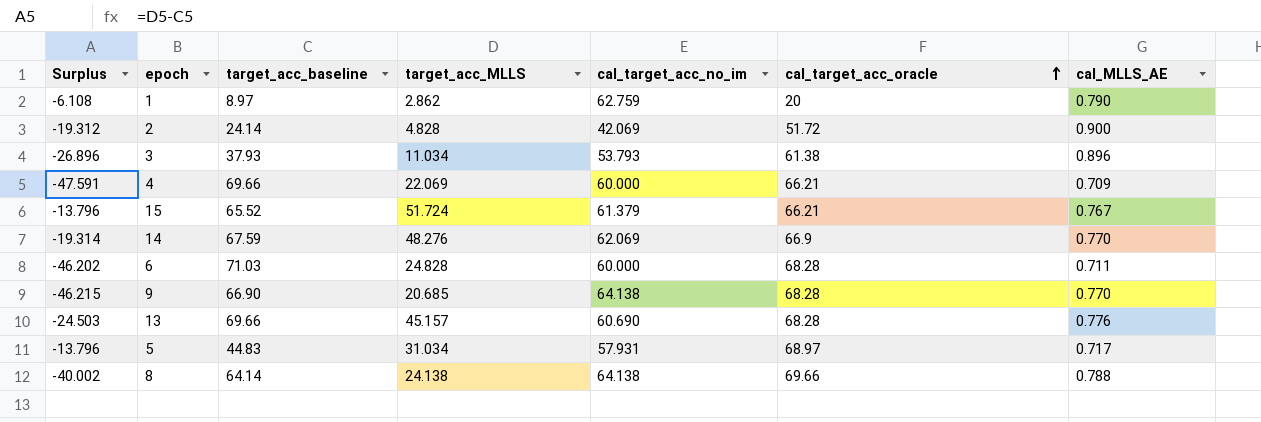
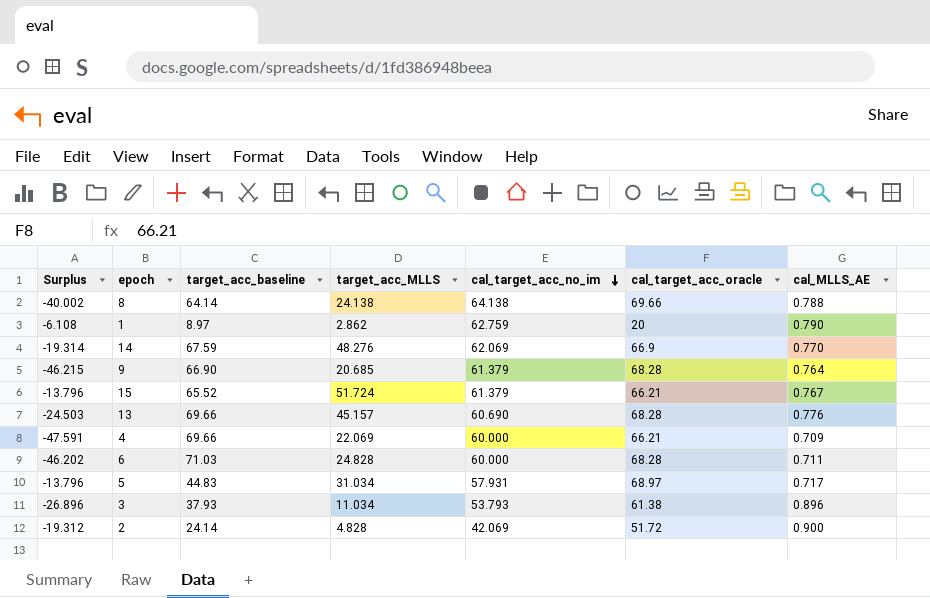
row order: cal_target_acc_oracle ascending -> cal_target_acc_no_im descending
9 | cal_target_acc_no_im: 64.138 -> 61.379
9 | cal_MLLS_AE: 0.770 -> 0.764

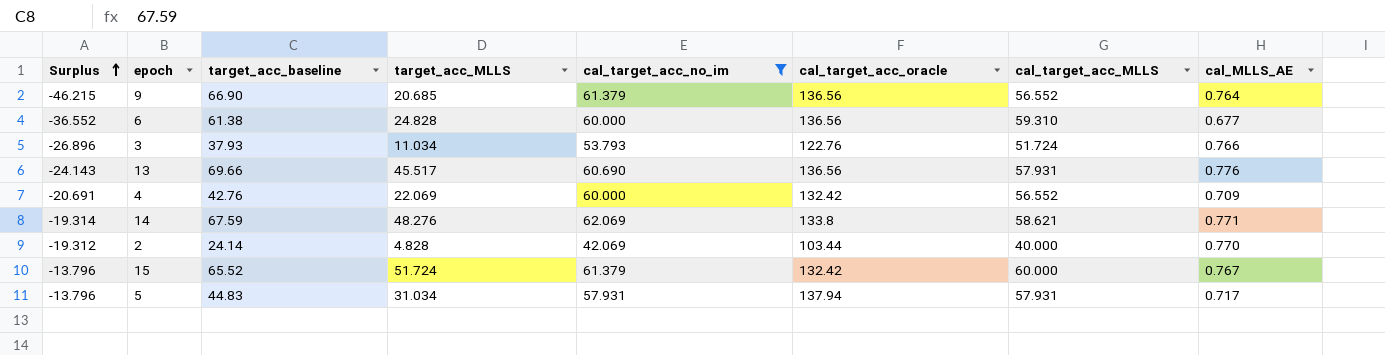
filter: none -> cal_target_acc_no_im <= 62.069
row order: cal_target_acc_no_im descending -> Surplus ascending
column cal_target_acc_MLLS | position: none -> 7
9 | cal_target_acc_oracle: 68.28 -> 136.56
6 | Surplus: -46.202 -> -36.552
6 | target_acc_baseline: 71.03 -> 61.38
6 | cal_target_acc_oracle: 68.28 -> 136.56
6 | cal_MLLS_AE: 0.711 -> 0.677
3 | cal_target_acc_oracle: 61.38 -> 122.76
3 | cal_MLLS_AE: 0.896 -> 0.766
13 | Surplus: -24.503 -> -24.143
13 | target_acc_MLLS: 45.157 -> 45.517
13 | cal_target_acc_oracle: 68.28 -> 136.56
4 | Surplus: -47.591 -> -20.691
4 | target_acc_baseline: 69.66 -> 42.76
4 | cal_target_acc_oracle: 66.21 -> 132.42
14 | cal_target_acc_oracle: 66.9 -> 133.8
14 | cal_MLLS_AE: 0.770 -> 0.771
2 | cal_target_acc_oracle: 51.72 -> 103.44
2 | cal_MLLS_AE: 0.900 -> 0.770
15 | cal_target_acc_oracle: 66.21 -> 132.42
5 | cal_target_acc_oracle: 68.97 -> 137.94

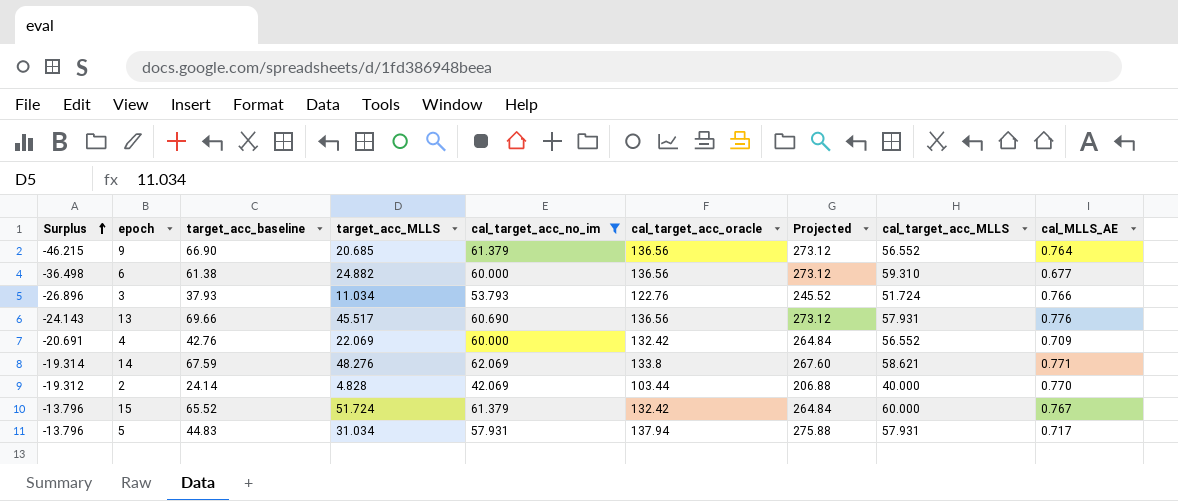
column Projected | formula: none -> [cal_target_acc_oracle] * 2
6 | Surplus: -36.552 -> -36.498
6 | target_acc_MLLS: 24.828 -> 24.882

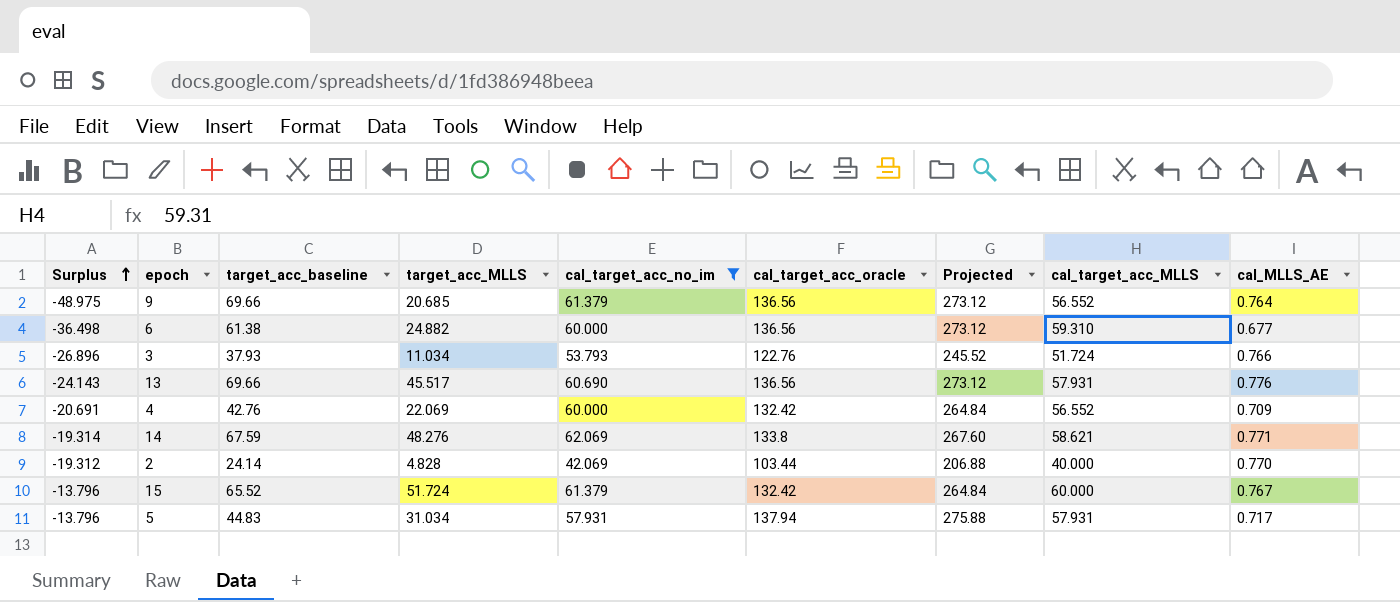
9 | Surplus: -46.215 -> -48.975
9 | target_acc_baseline: 66.90 -> 69.66

